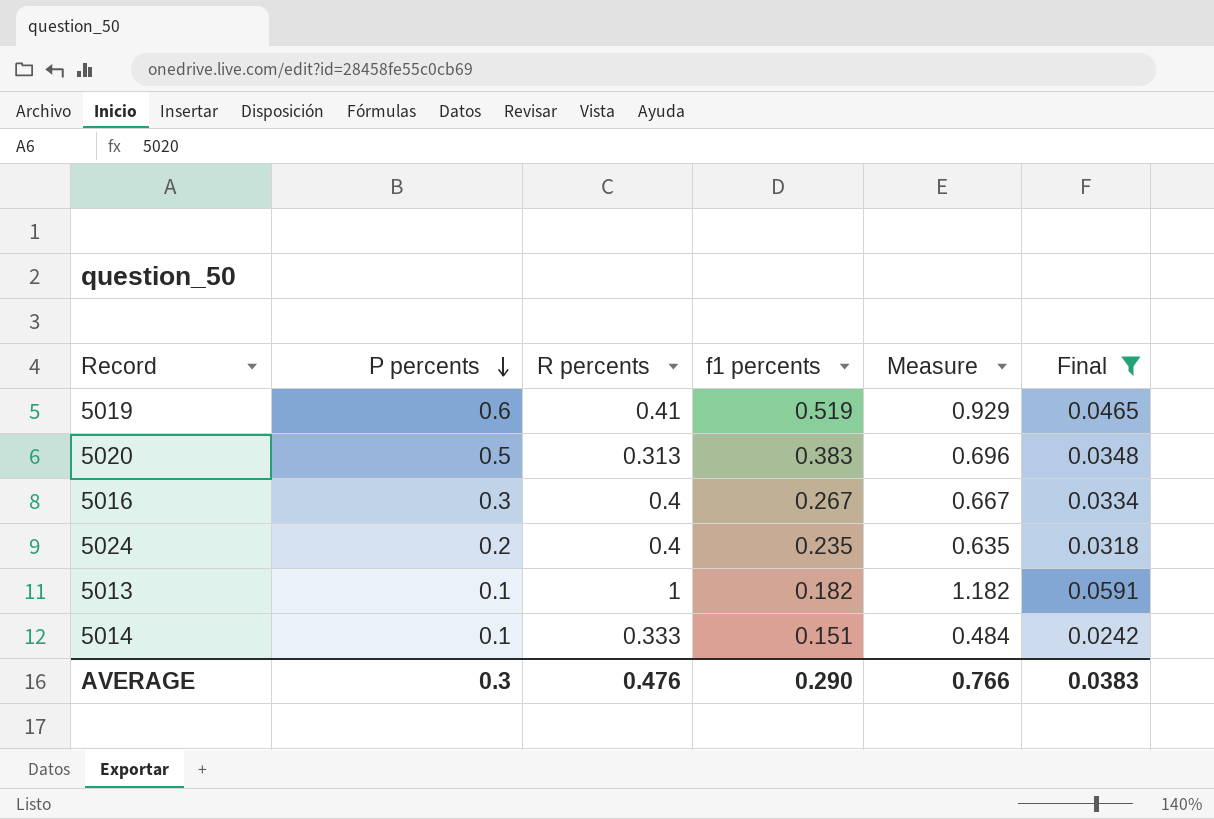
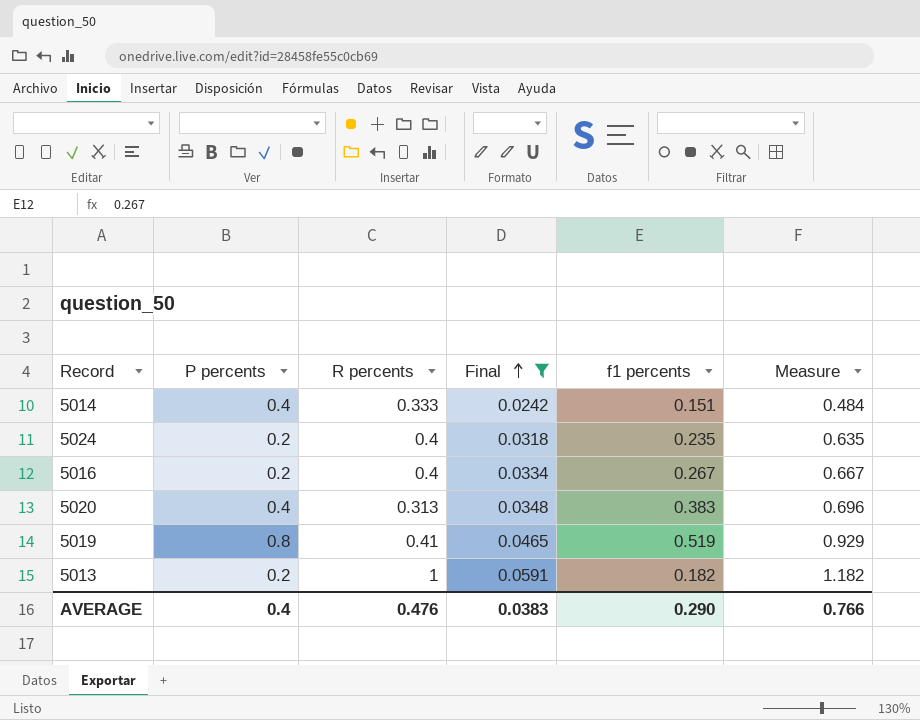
row order: P percents descending -> Final ascending
column Final | position: 6 -> 4
5014 | P percents: 0.1 -> 0.4
5016 | P percents: 0.3 -> 0.2
5020 | P percents: 0.5 -> 0.4
5019 | P percents: 0.6 -> 0.8
5013 | P percents: 0.1 -> 0.2
AVERAGE | P percents: 0.3 -> 0.4

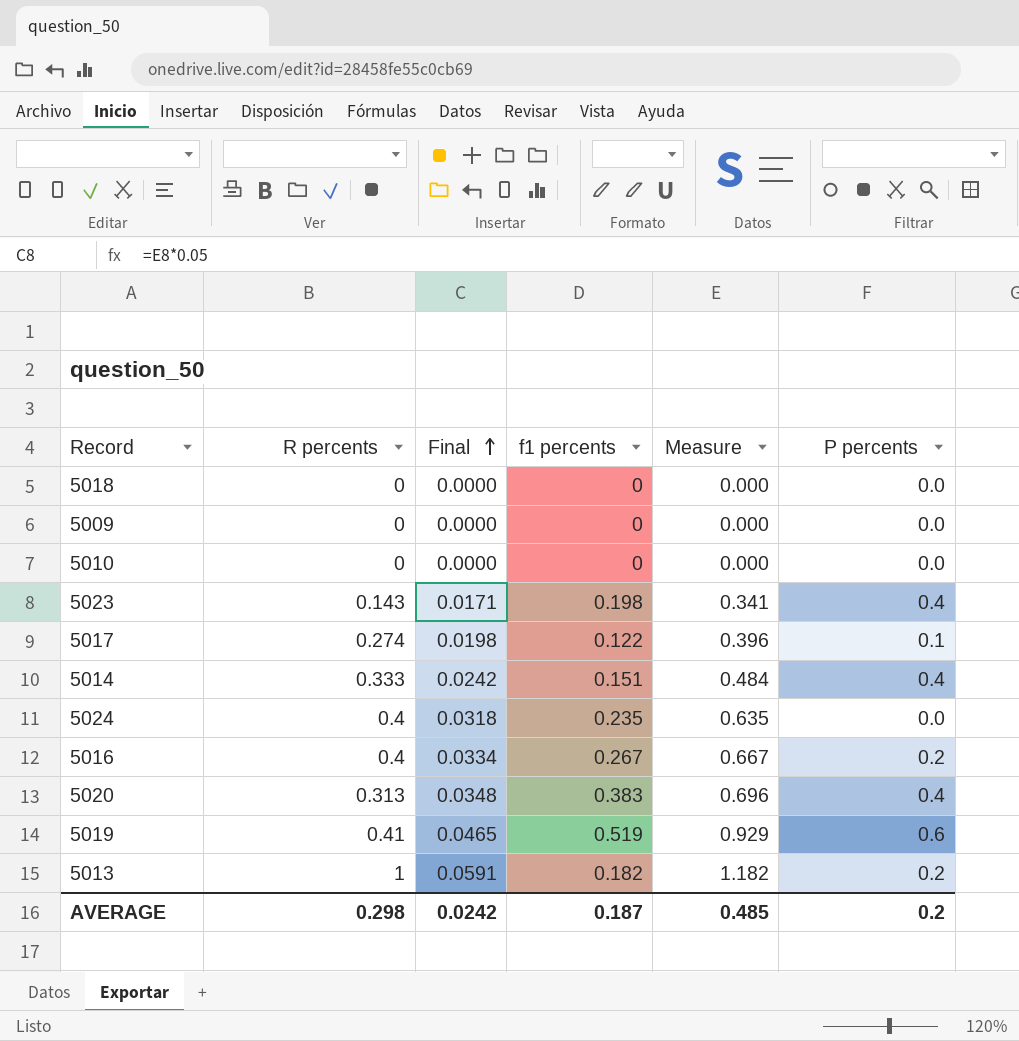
filter: Final >= 0.0242 -> none
column P percents | position: 2 -> 6
5024 | P percents: 0.2 -> 0.0
5019 | P percents: 0.8 -> 0.6
AVERAGE | R percents: 0.476 -> 0.298
AVERAGE | Final: 0.0383 -> 0.0242
AVERAGE | f1 percents: 0.290 -> 0.187
AVERAGE | Measure: 0.766 -> 0.485
AVERAGE | P percents: 0.4 -> 0.2

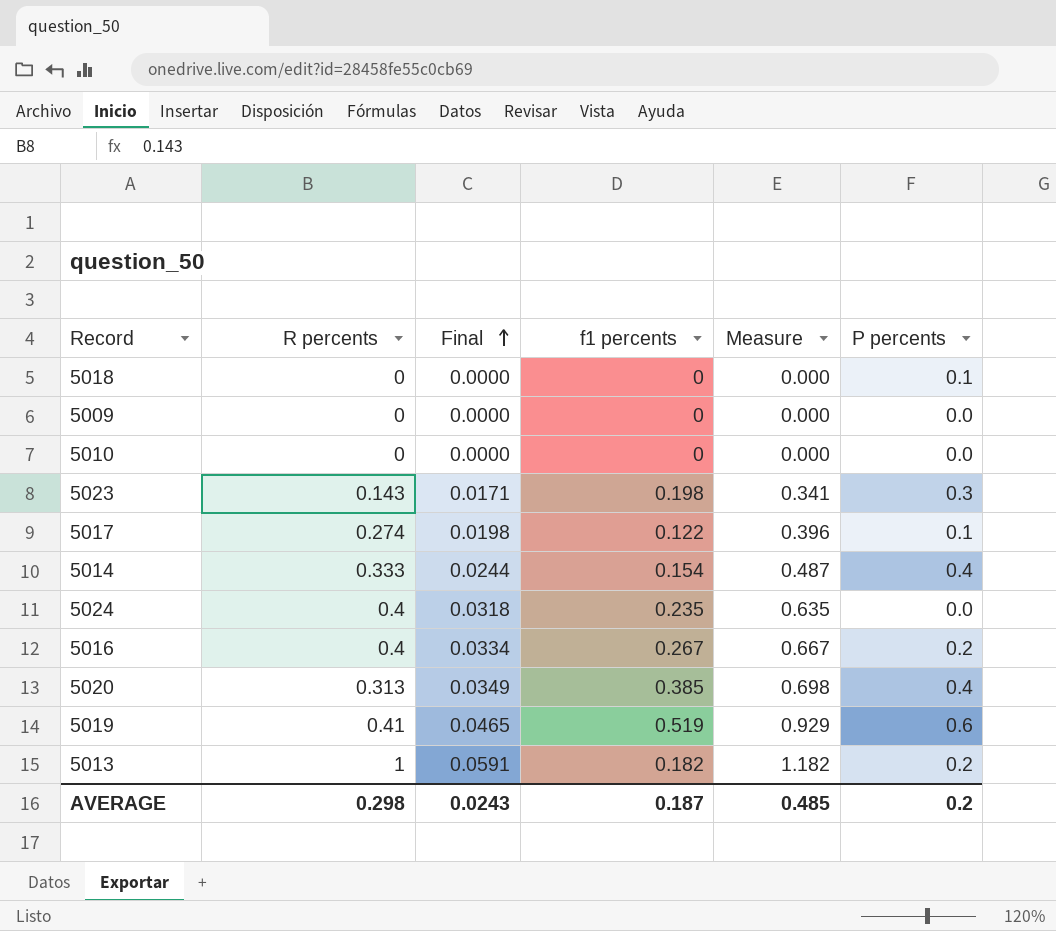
5018 | P percents: 0.0 -> 0.1
5023 | P percents: 0.4 -> 0.3
5014 | Final: 0.0242 -> 0.0244
5014 | f1 percents: 0.151 -> 0.154
5014 | Measure: 0.484 -> 0.487
5020 | Final: 0.0348 -> 0.0349
5020 | f1 percents: 0.383 -> 0.385
5020 | Measure: 0.696 -> 0.698
AVERAGE | Final: 0.0242 -> 0.0243

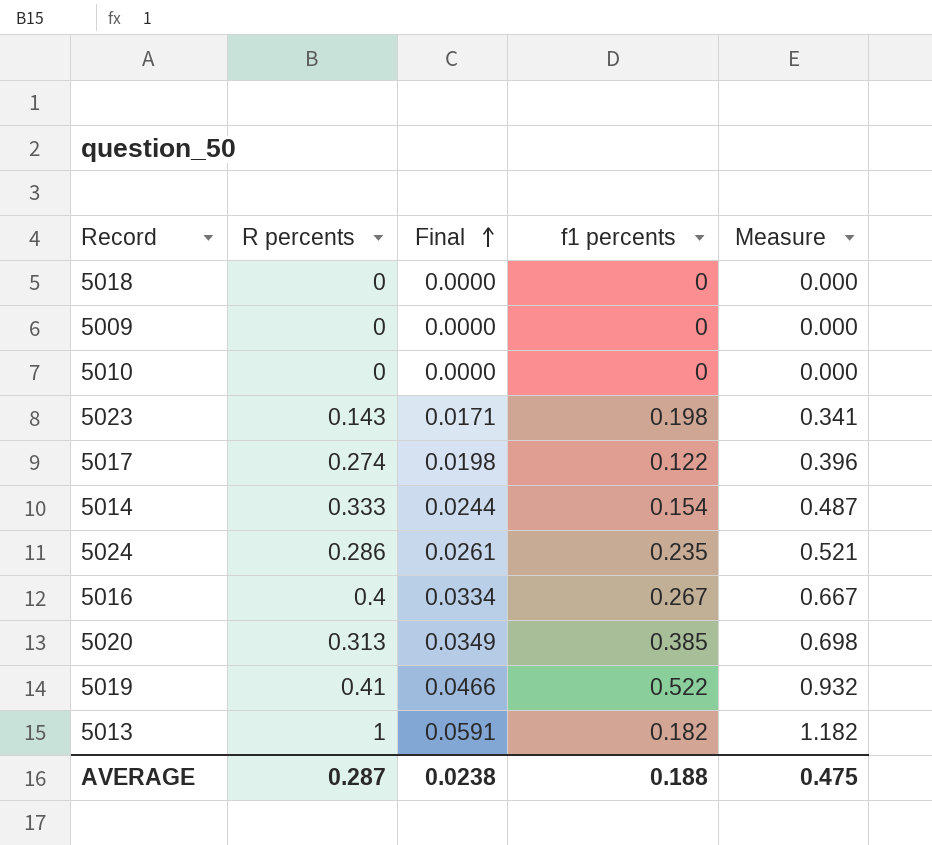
column P percents | position: 6 -> none
5024 | R percents: 0.4 -> 0.286
5024 | Final: 0.0318 -> 0.0261
5024 | Measure: 0.635 -> 0.521
5019 | Final: 0.0465 -> 0.0466
5019 | f1 percents: 0.519 -> 0.522
5019 | Measure: 0.929 -> 0.932
AVERAGE | R percents: 0.298 -> 0.287
AVERAGE | Final: 0.0243 -> 0.0238
AVERAGE | f1 percents: 0.187 -> 0.188
AVERAGE | Measure: 0.485 -> 0.475

